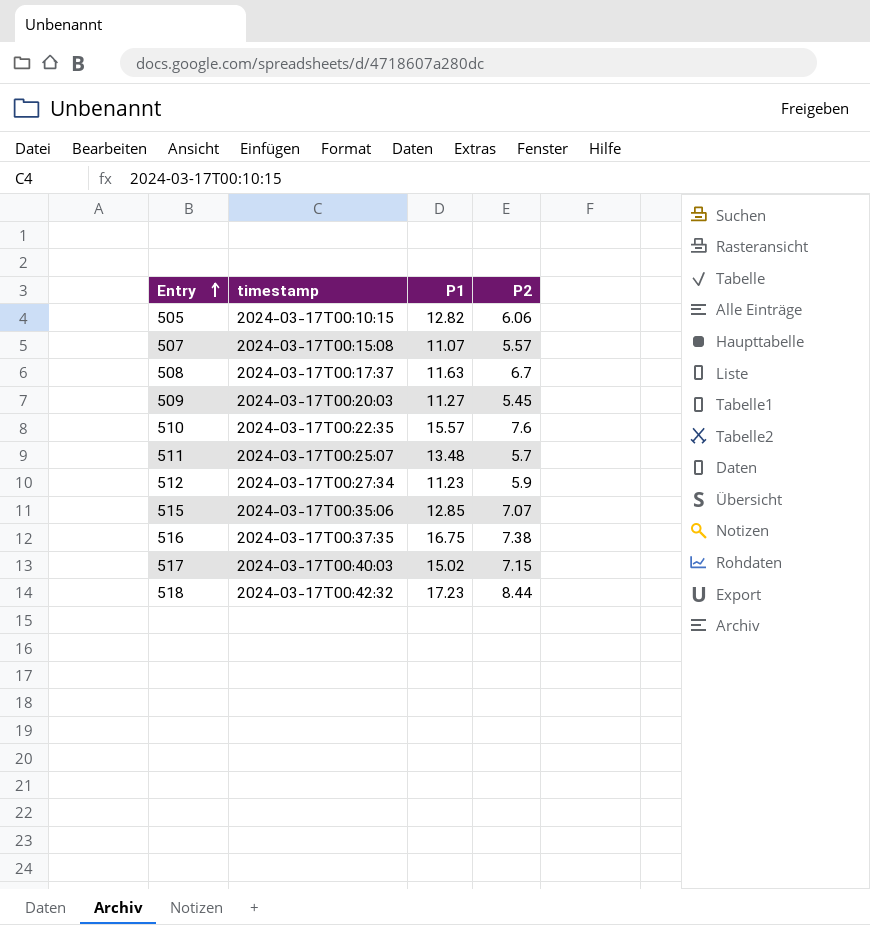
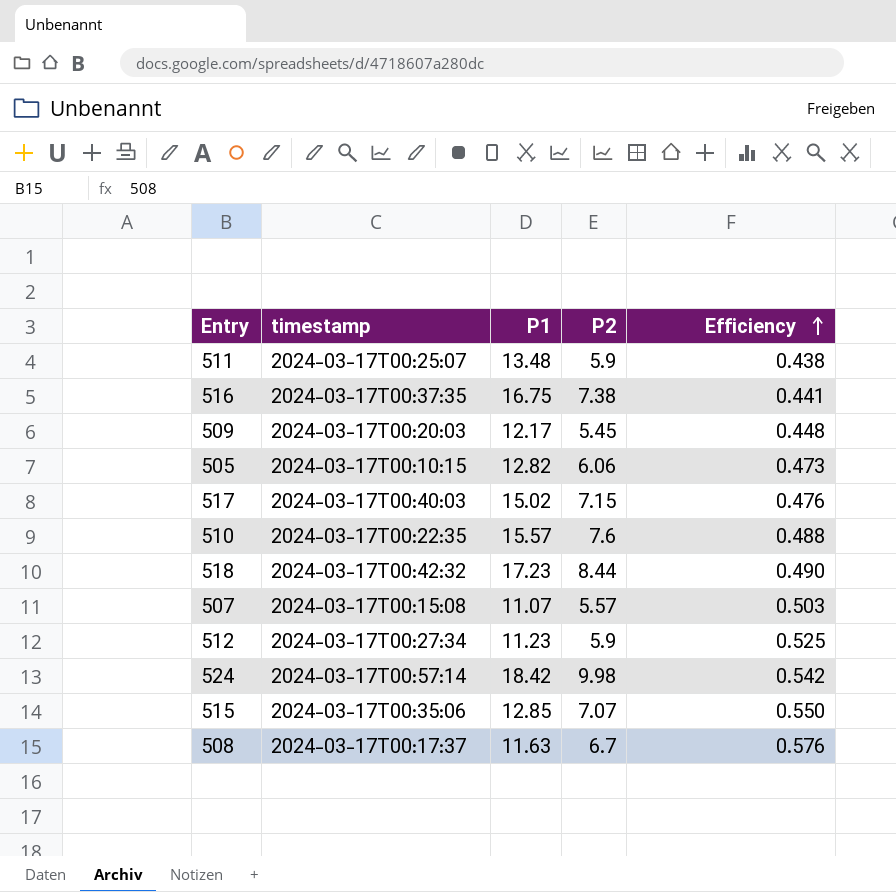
row order: Entry ascending -> Efficiency ascending
column Efficiency | formula: none -> [P2] / [P1]
511 | P2: 5.7 -> 5.9
509 | P1: 11.27 -> 12.17
row 524: none -> 2024-03-17T00:57:14 | 18.42 | 9.98 | 0.542

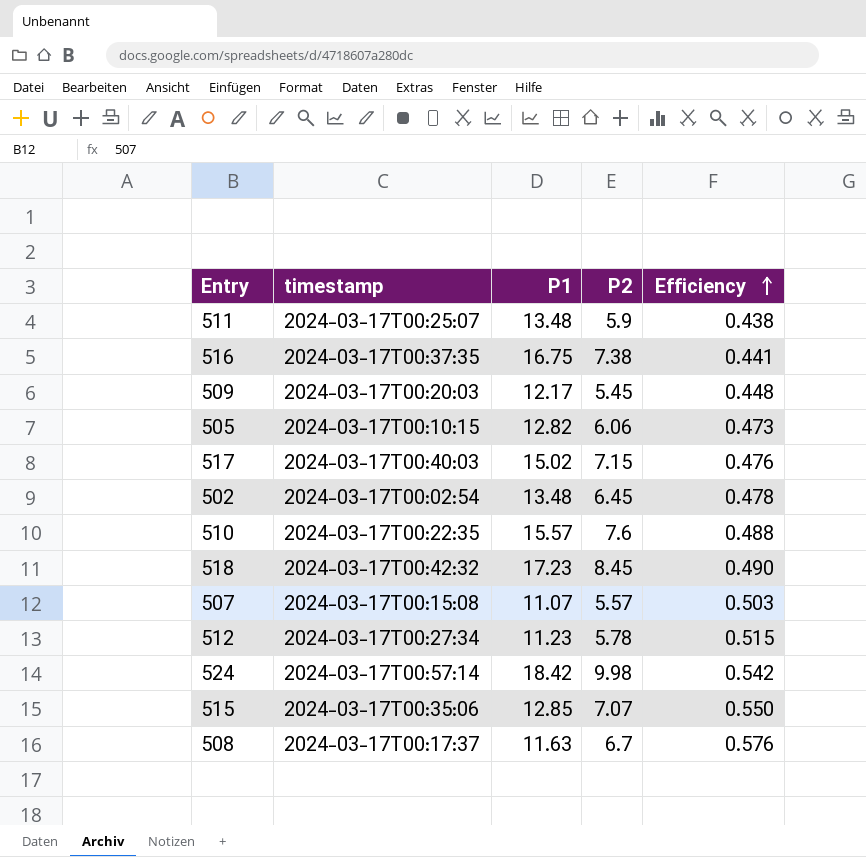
row 502: none -> 2024-03-17T00:02:54 | 13.48 | 6.45 | 0.478
518 | P2: 8.44 -> 8.45
512 | P2: 5.9 -> 5.78
512 | Efficiency: 0.525 -> 0.515

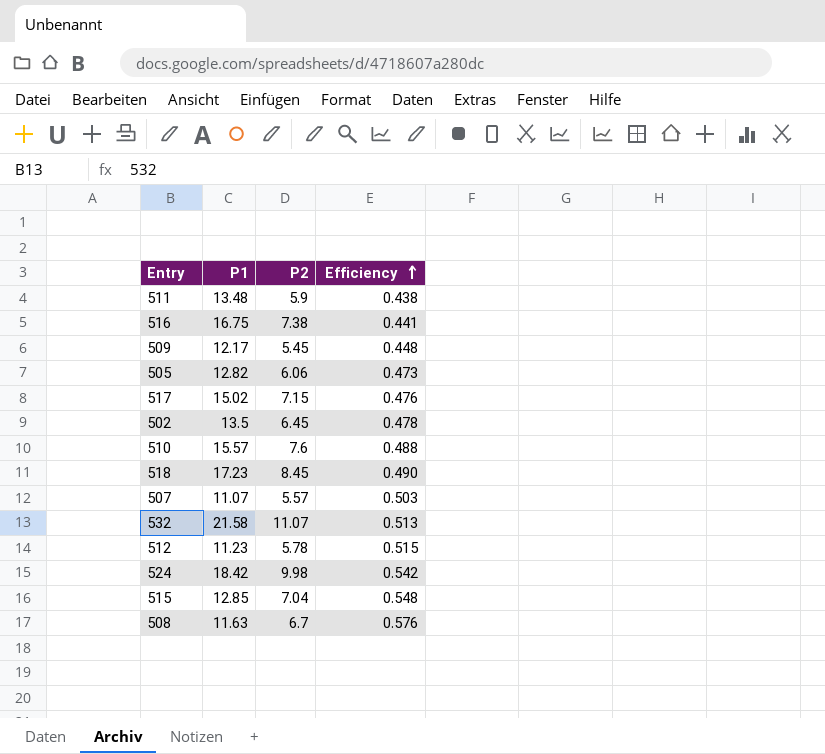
column timestamp | position: 2 -> none
502 | P1: 13.48 -> 13.5
row 532: none -> 21.58 | 11.07 | 0.513
515 | P2: 7.07 -> 7.04
515 | Efficiency: 0.550 -> 0.548

